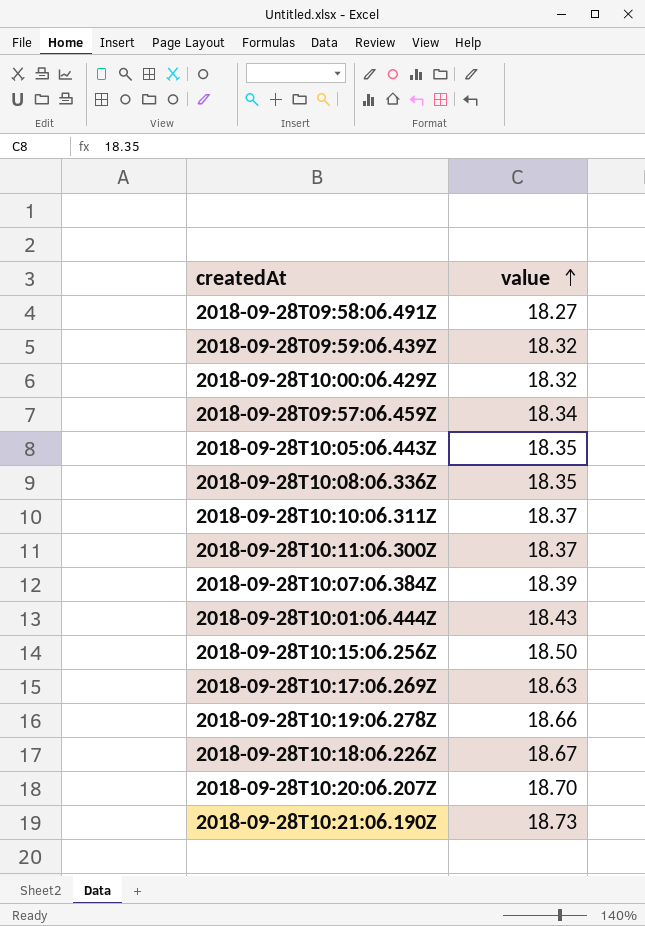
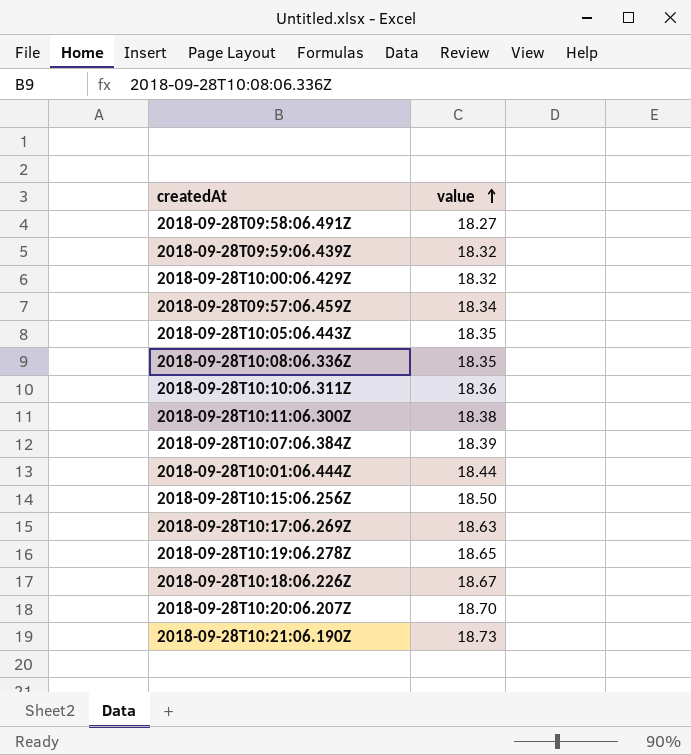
2018-09-28T10:10:06.311Z | value: 18.37 -> 18.36
2018-09-28T10:11:06.300Z | value: 18.37 -> 18.38
2018-09-28T10:01:06.444Z | value: 18.43 -> 18.44
2018-09-28T10:19:06.278Z | value: 18.66 -> 18.65

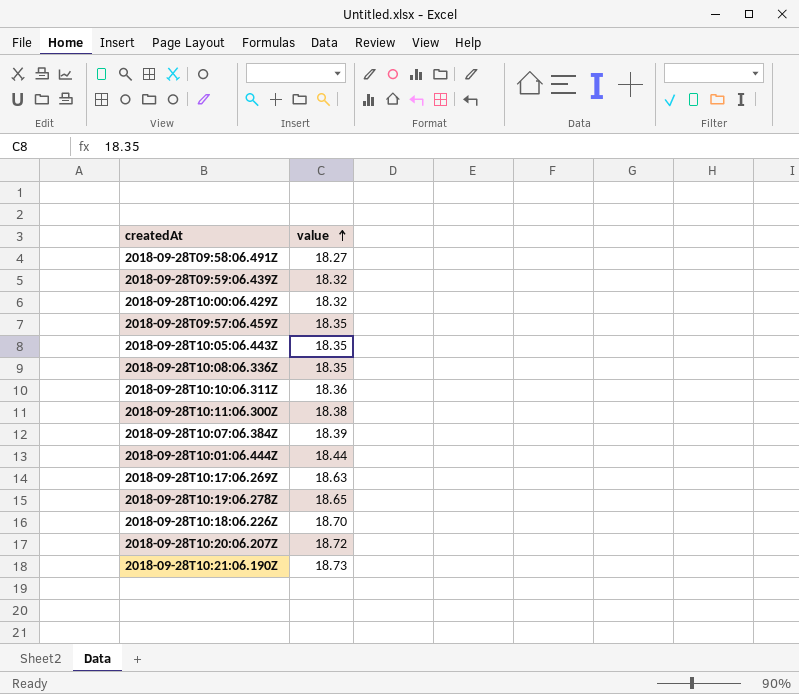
row 2018-09-28T10:15:06.256Z: 18.50 -> none
2018-09-28T09:57:06.459Z | value: 18.34 -> 18.35
2018-09-28T10:18:06.226Z | value: 18.67 -> 18.70
2018-09-28T10:20:06.207Z | value: 18.70 -> 18.72

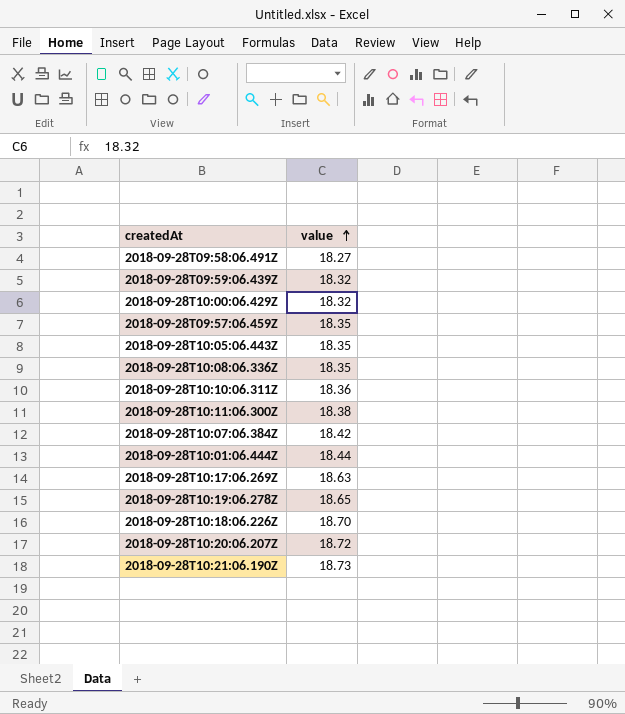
2018-09-28T10:07:06.384Z | value: 18.39 -> 18.42

